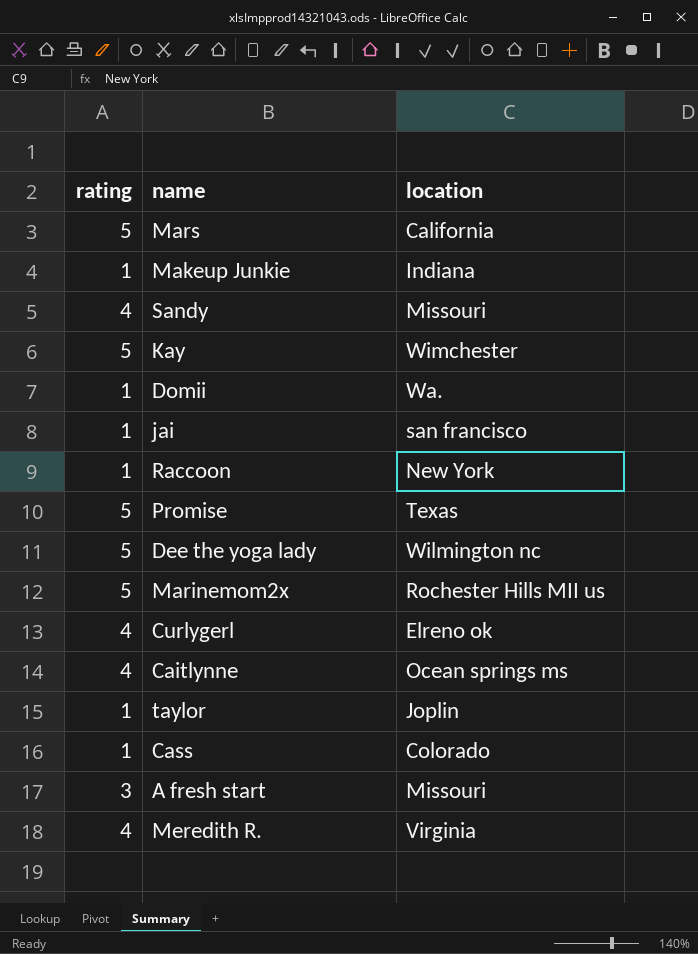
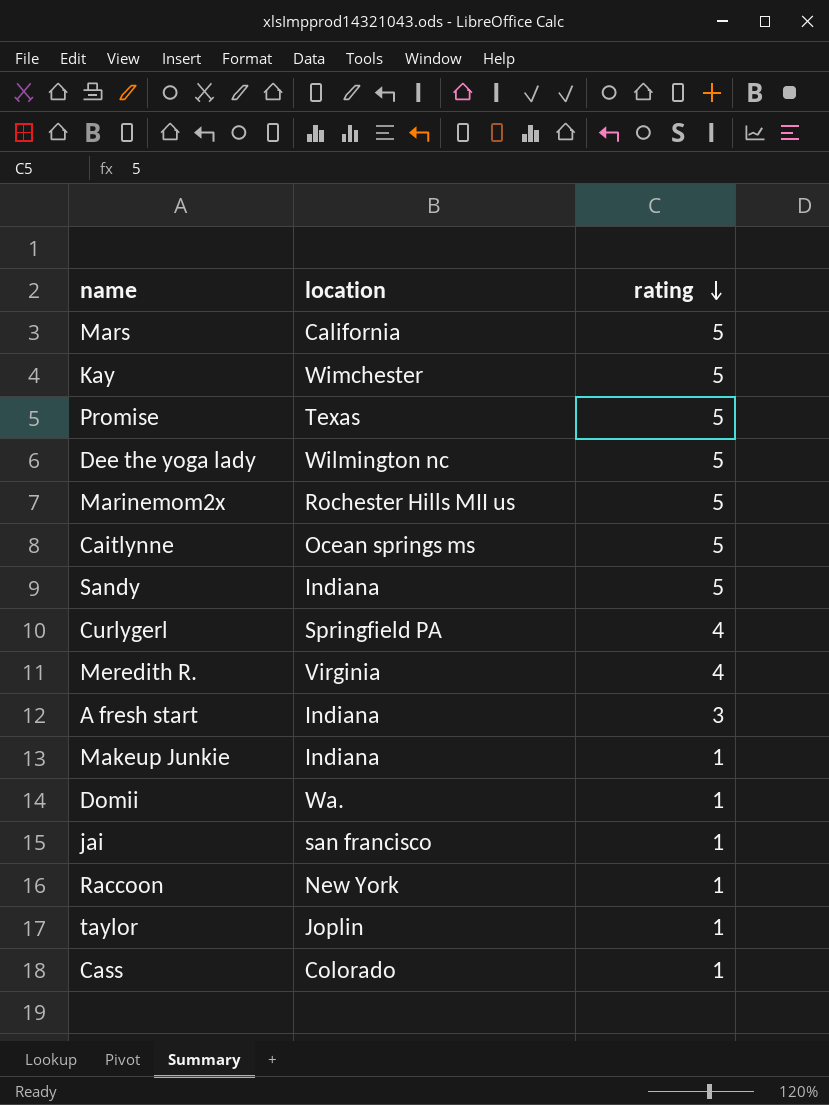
row order: none -> rating descending
column rating | position: 1 -> 3
Caitlynne | rating: 4 -> 5
Sandy | location: Missouri -> Indiana
Sandy | rating: 4 -> 5
Curlygerl | location: Elreno ok -> Springfield PA
A fresh start | location: Missouri -> Indiana

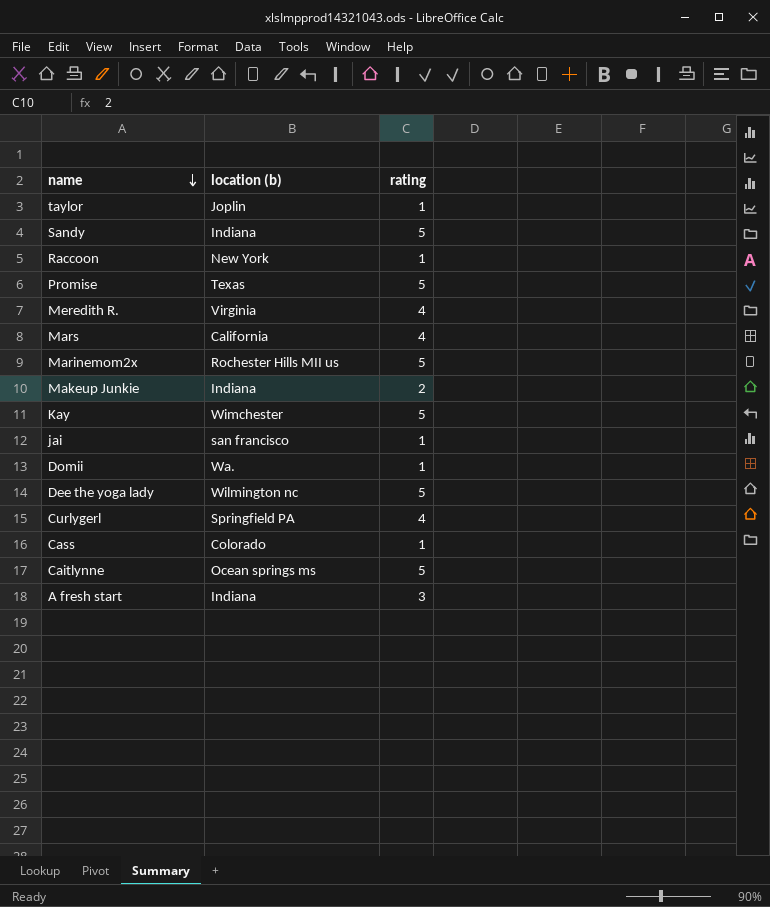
row order: rating descending -> name descending
column name: location -> location (b)
Mars | rating: 5 -> 4
Makeup Junkie | rating: 1 -> 2

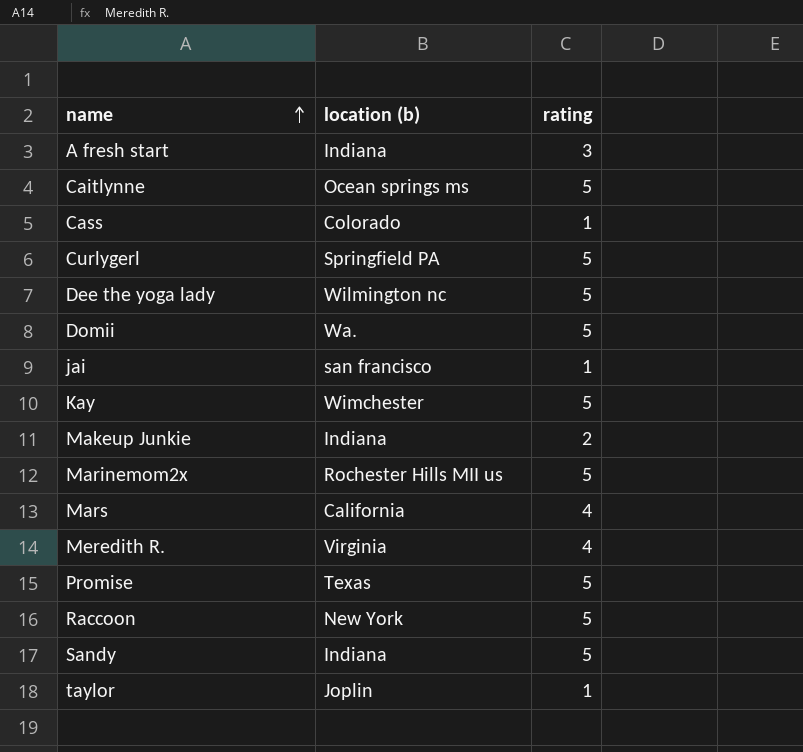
row order: name descending -> name ascending
Curlygerl | rating: 4 -> 5
Domii | rating: 1 -> 5
Raccoon | rating: 1 -> 5

